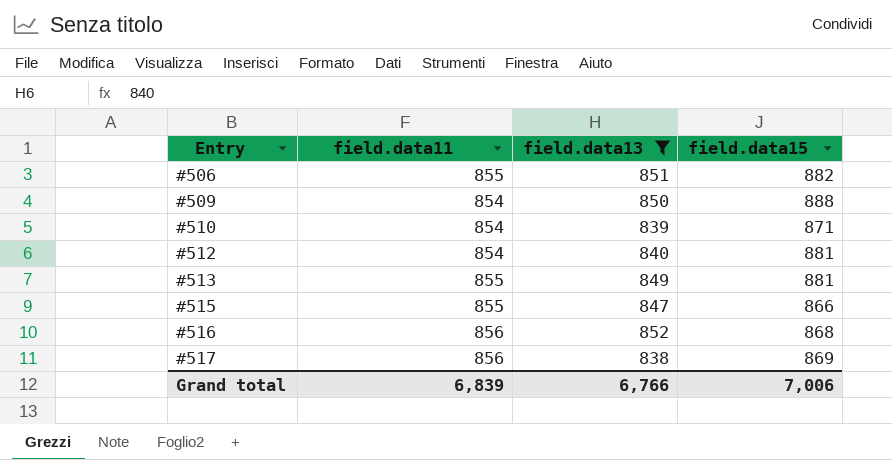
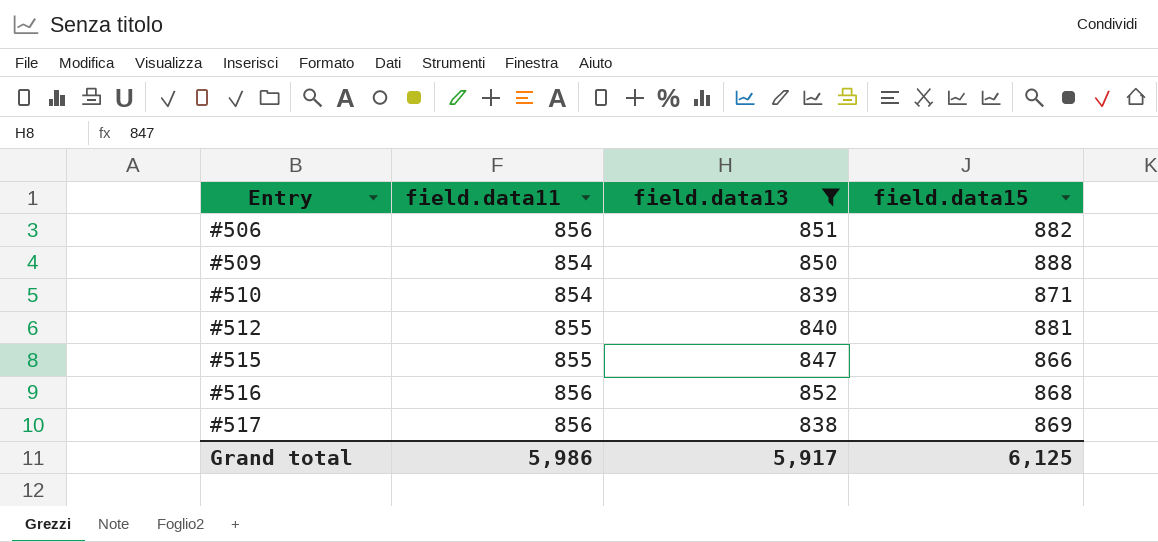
row #513: 855 | 849 | 881 -> none
#506 | field.data11: 855 -> 856
#512 | field.data11: 854 -> 855
Grand total | field.data11: 6,839 -> 5,986
Grand total | field.data13: 6,766 -> 5,917
Grand total | field.data15: 7,006 -> 6,125

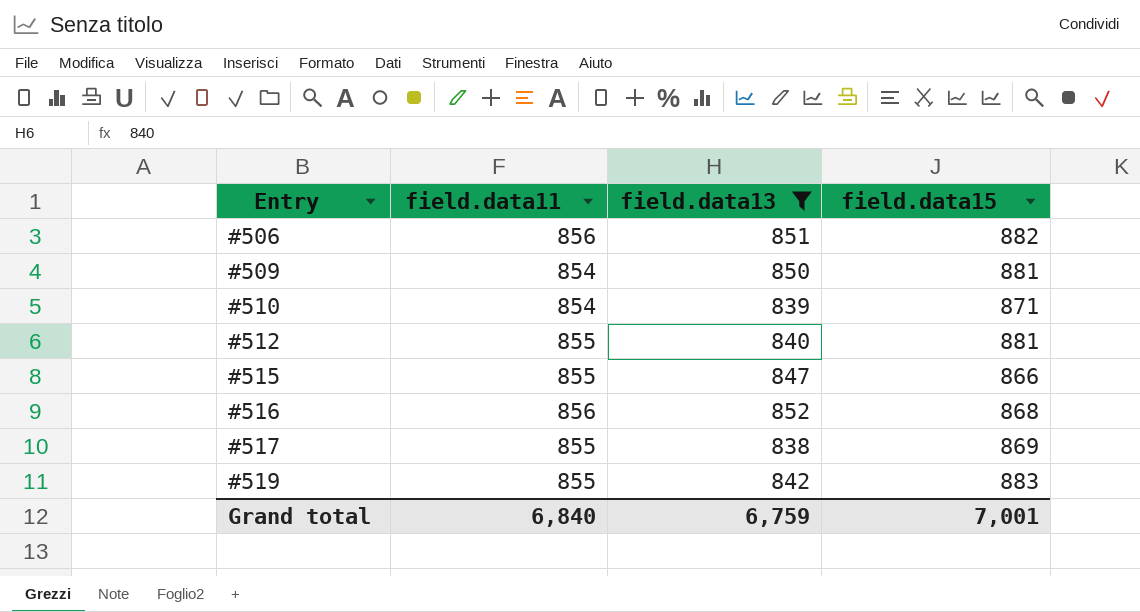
#509 | field.data15: 888 -> 881
#517 | field.data11: 856 -> 855
row #519: none -> 855 | 842 | 883
Grand total | field.data11: 5,986 -> 6,840
Grand total | field.data13: 5,917 -> 6,759
Grand total | field.data15: 6,125 -> 7,001

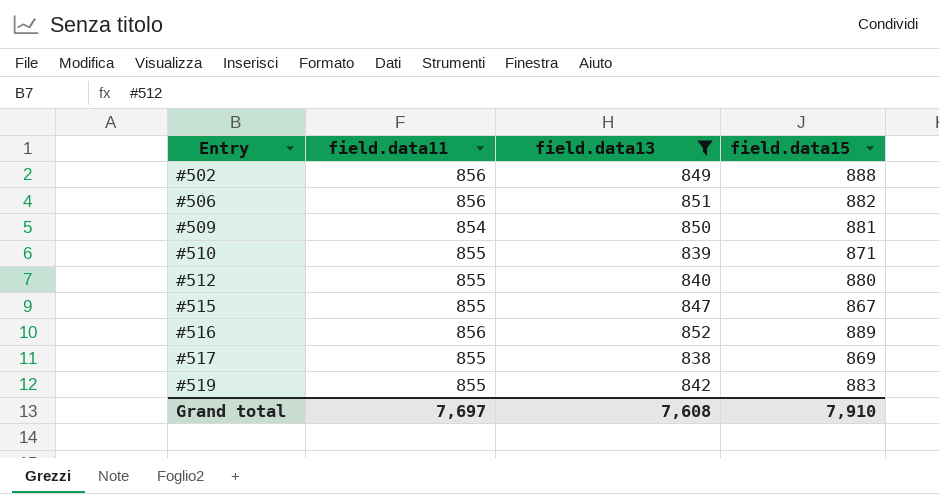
row #502: none -> 856 | 849 | 888
#510 | field.data11: 854 -> 855
#512 | field.data15: 881 -> 880
#515 | field.data15: 866 -> 867
#516 | field.data15: 868 -> 889
Grand total | field.data11: 6,840 -> 7,697
Grand total | field.data13: 6,759 -> 7,608
Grand total | field.data15: 7,001 -> 7,910

